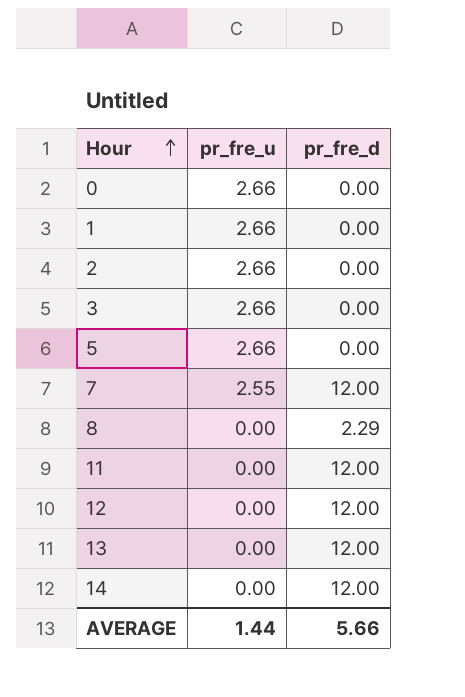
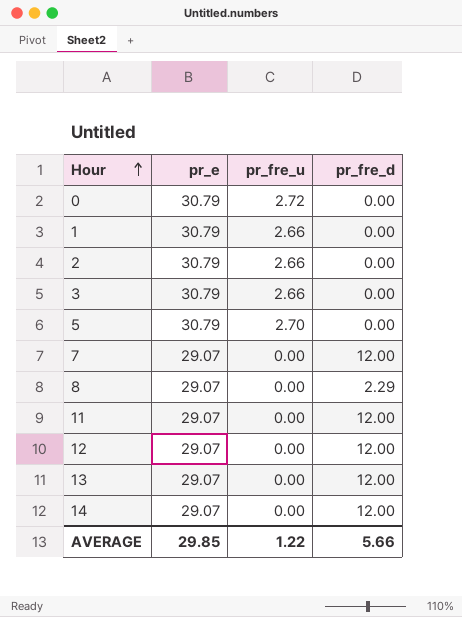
column pr_e | position: none -> 2
0 | pr_fre_u: 2.66 -> 2.72
5 | pr_fre_u: 2.66 -> 2.70
7 | pr_fre_u: 2.55 -> 0.00
AVERAGE | pr_fre_u: 1.44 -> 1.22

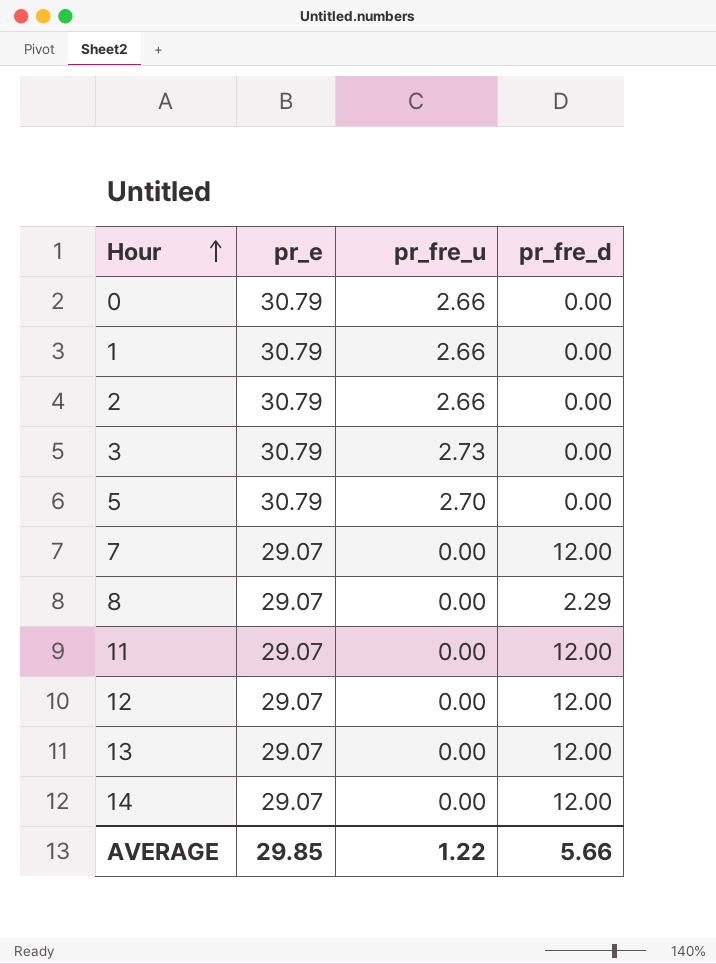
0 | pr_fre_u: 2.72 -> 2.66
3 | pr_fre_u: 2.66 -> 2.73

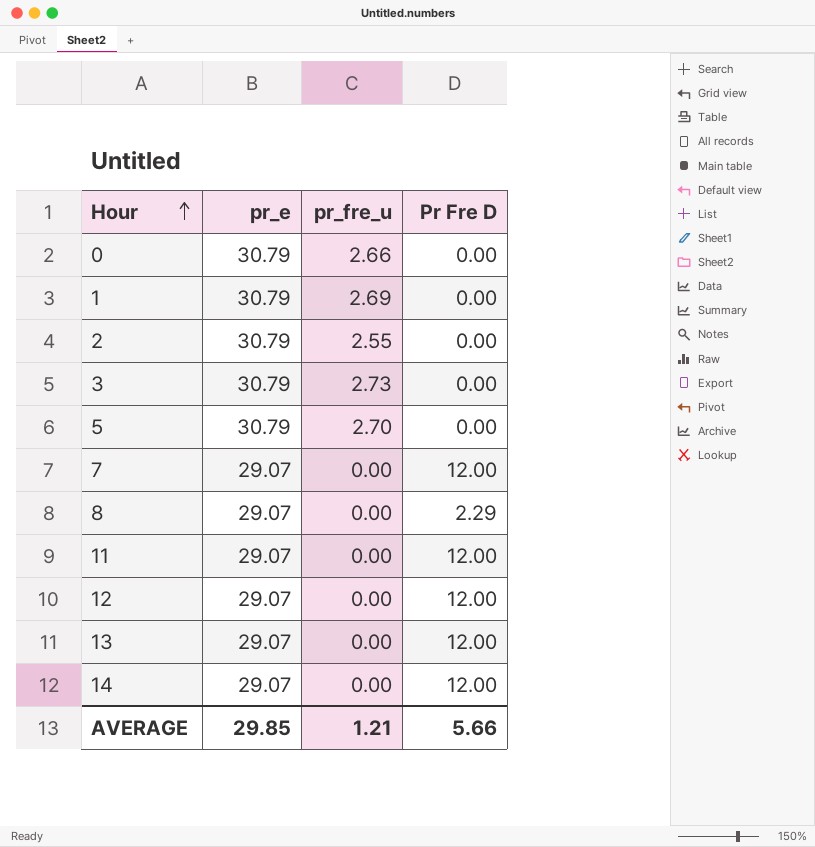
column name: pr_fre_d -> Pr Fre D
1 | pr_fre_u: 2.66 -> 2.69
2 | pr_fre_u: 2.66 -> 2.55
AVERAGE | pr_fre_u: 1.22 -> 1.21

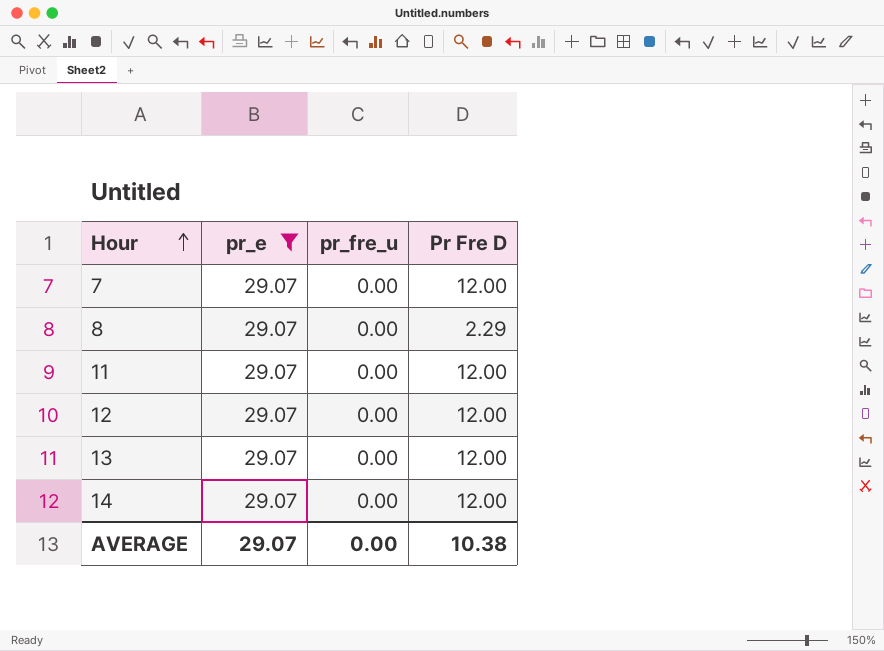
filter: none -> pr_e = 29.07
AVERAGE | pr_e: 29.85 -> 29.07
AVERAGE | pr_fre_u: 1.21 -> 0.00
AVERAGE | Pr Fre D: 5.66 -> 10.38

